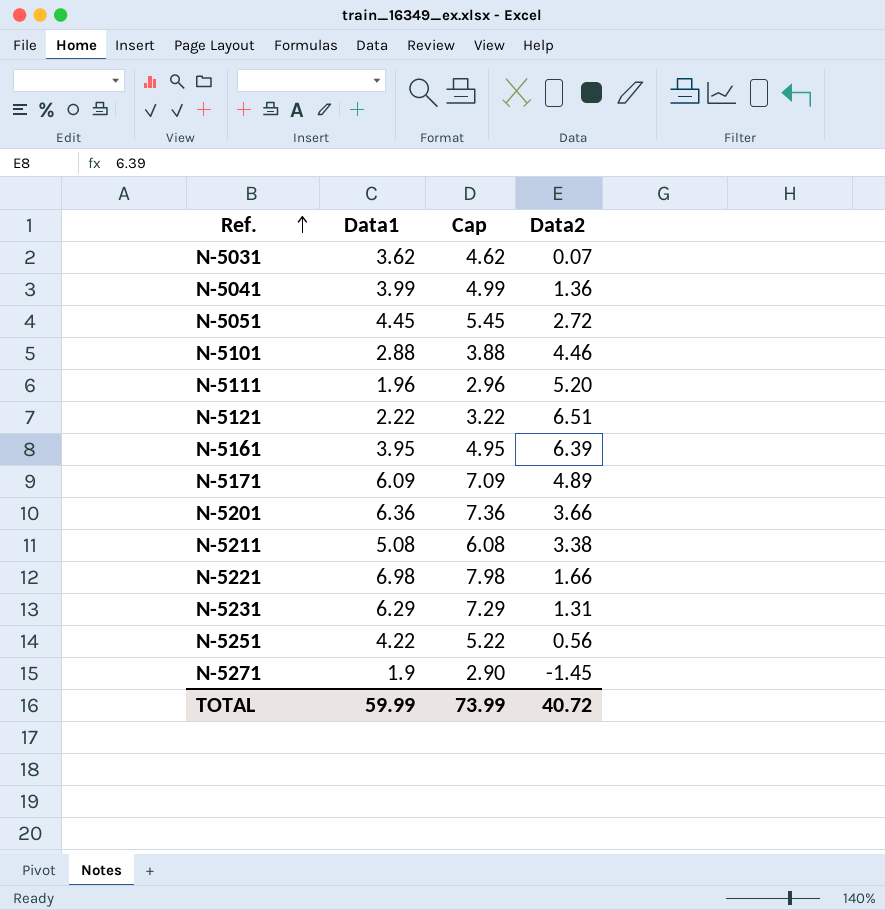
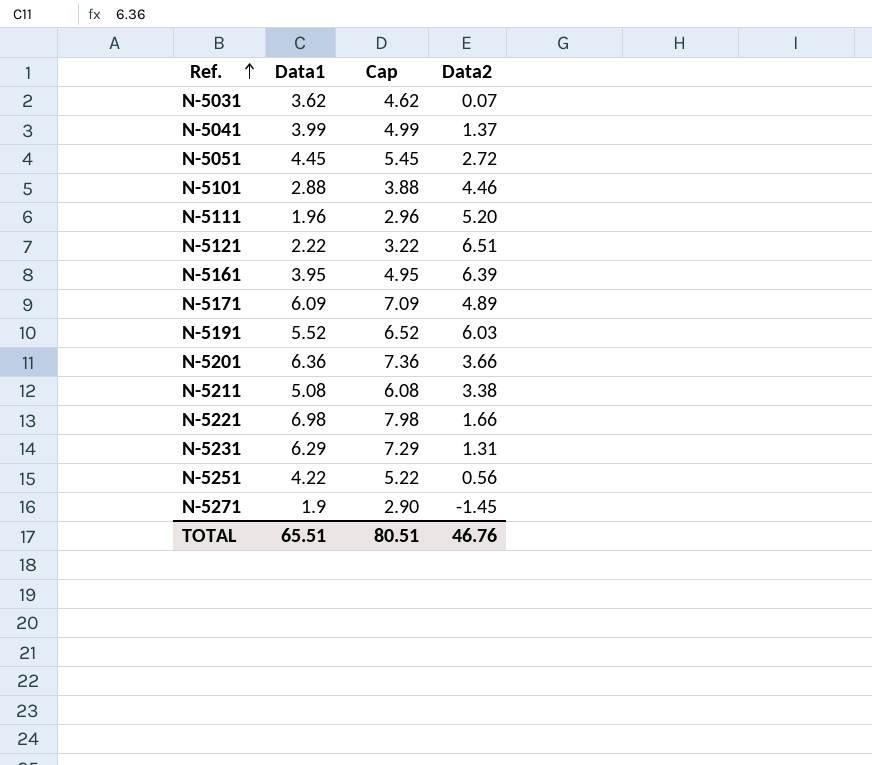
N-5041 | Data2: 1.36 -> 1.37
row N-5191: none -> 5.52 | 6.52 | 6.03
TOTAL | Data1: 59.99 -> 65.51
TOTAL | Cap: 73.99 -> 80.51
TOTAL | Data2: 40.72 -> 46.76

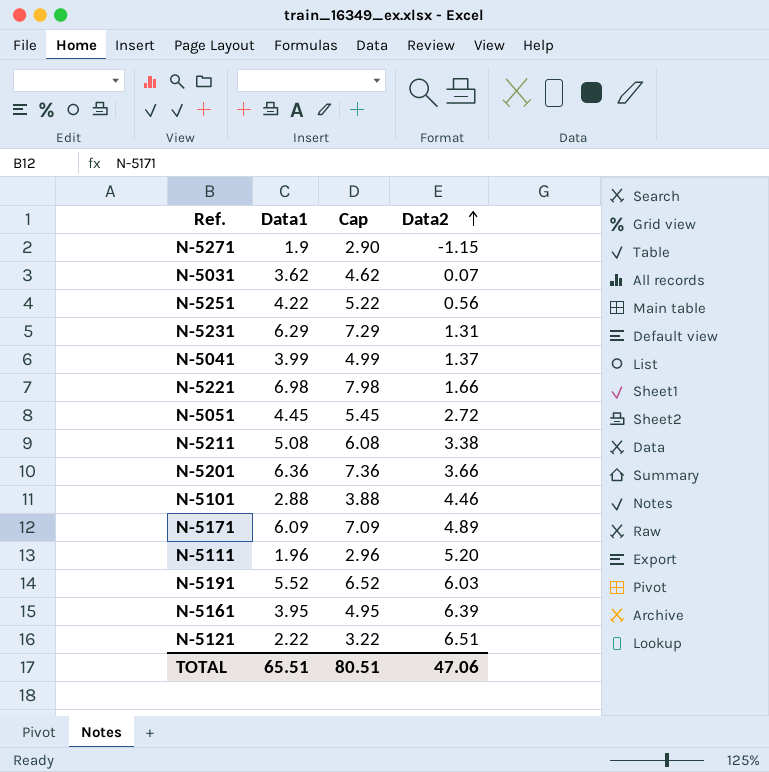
row order: Ref. ascending -> Data2 ascending
N-5271 | Data2: -1.45 -> -1.15
TOTAL | Data2: 46.76 -> 47.06

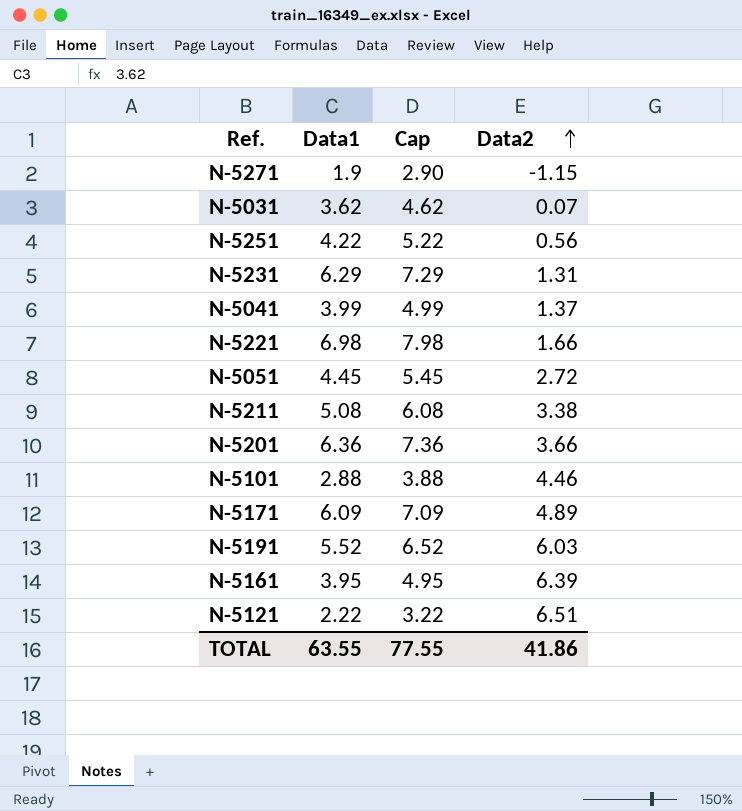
row N-5111: 1.96 | 2.96 | 5.20 -> none
TOTAL | Data1: 65.51 -> 63.55
TOTAL | Cap: 80.51 -> 77.55
TOTAL | Data2: 47.06 -> 41.86

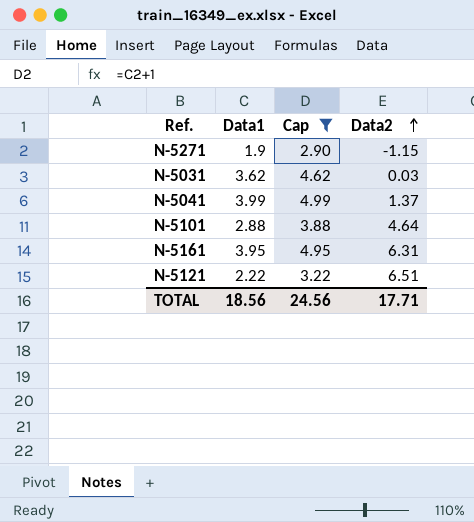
filter: none -> Cap <= 4.99
N-5031 | Data2: 0.07 -> 0.03
N-5101 | Data2: 4.46 -> 4.64
N-5161 | Data2: 6.39 -> 6.31
TOTAL | Data1: 63.55 -> 18.56
TOTAL | Cap: 77.55 -> 24.56
TOTAL | Data2: 41.86 -> 17.71

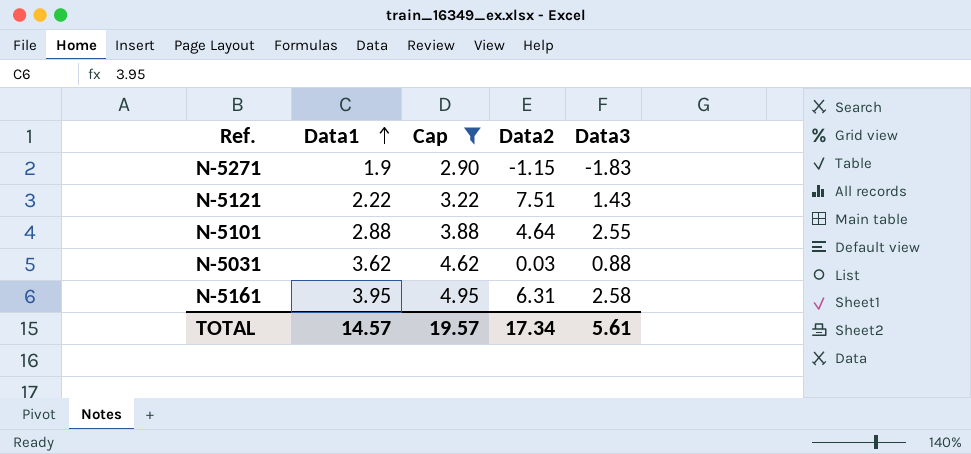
row order: Data2 ascending -> Data1 ascending
column Data3 | position: none -> 5
row N-5041: 3.99 | 4.99 | 1.37 -> none
N-5121 | Data2: 6.51 -> 7.51
TOTAL | Data1: 18.56 -> 14.57
TOTAL | Cap: 24.56 -> 19.57
TOTAL | Data2: 17.71 -> 17.34

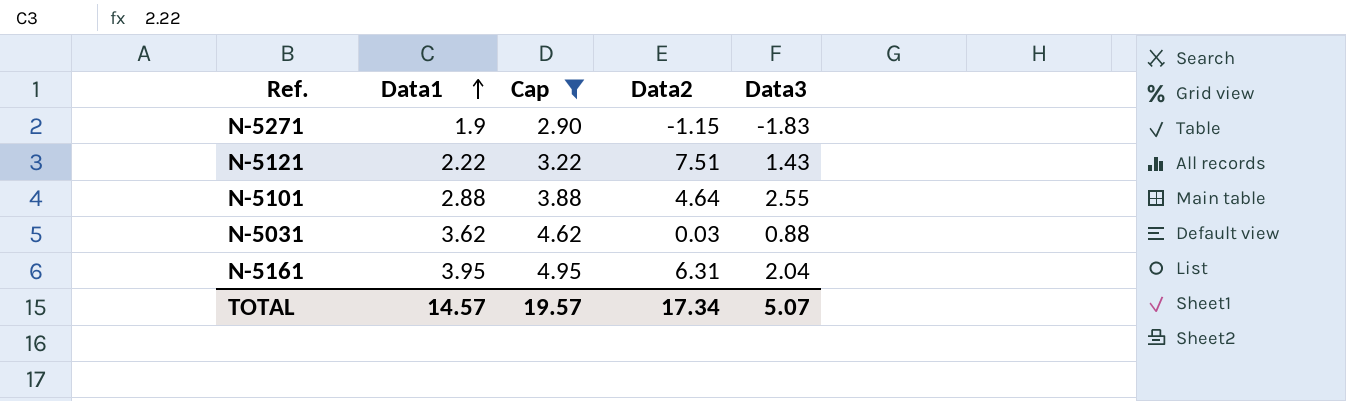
N-5161 | Data3: 2.58 -> 2.04
TOTAL | Data3: 5.61 -> 5.07

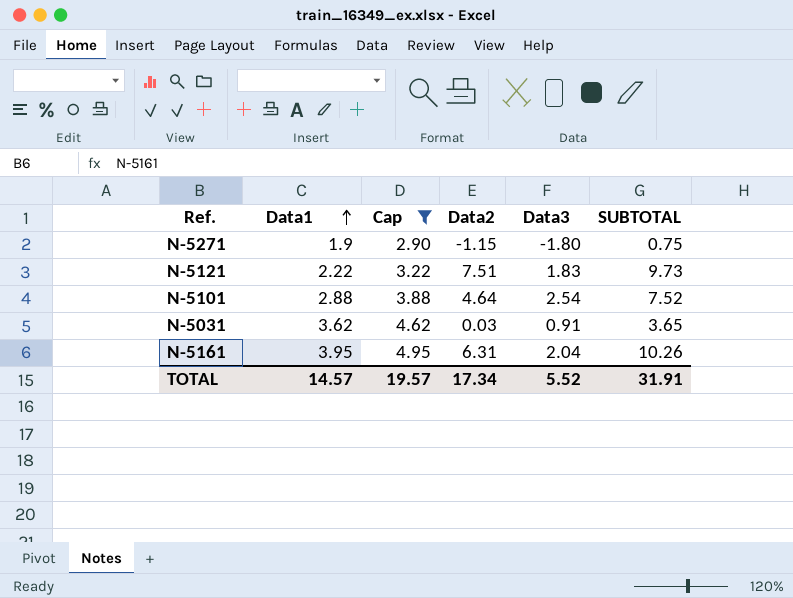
column SUBTOTAL | formula: none -> [Data1] + [Data2]
N-5271 | Data3: -1.83 -> -1.80
N-5121 | Data3: 1.43 -> 1.83
N-5101 | Data3: 2.55 -> 2.54
N-5031 | Data3: 0.88 -> 0.91
TOTAL | Data3: 5.07 -> 5.52

